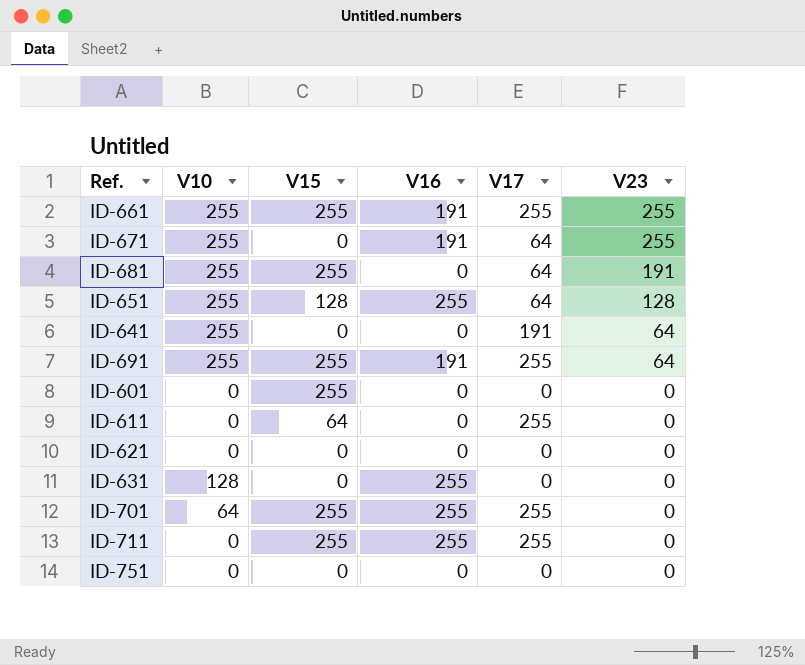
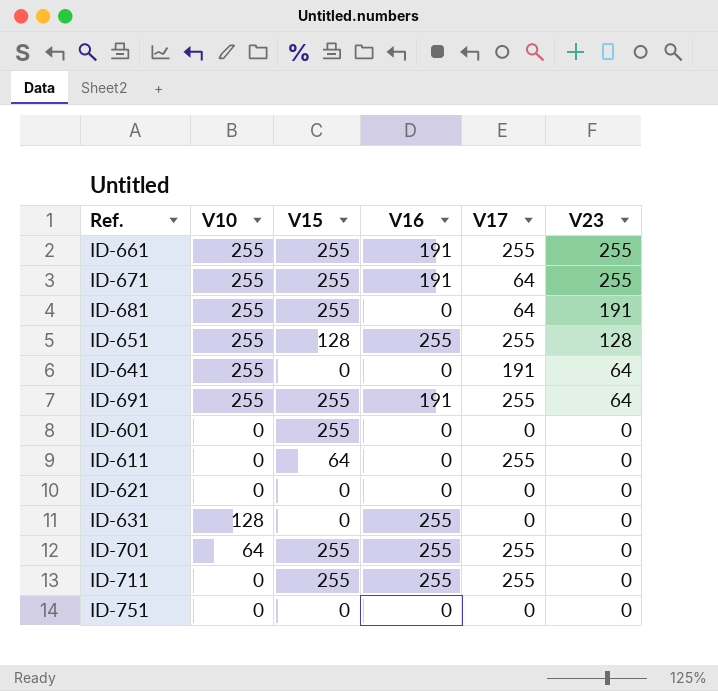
ID-671 | V15: 0 -> 255
ID-651 | V17: 64 -> 255

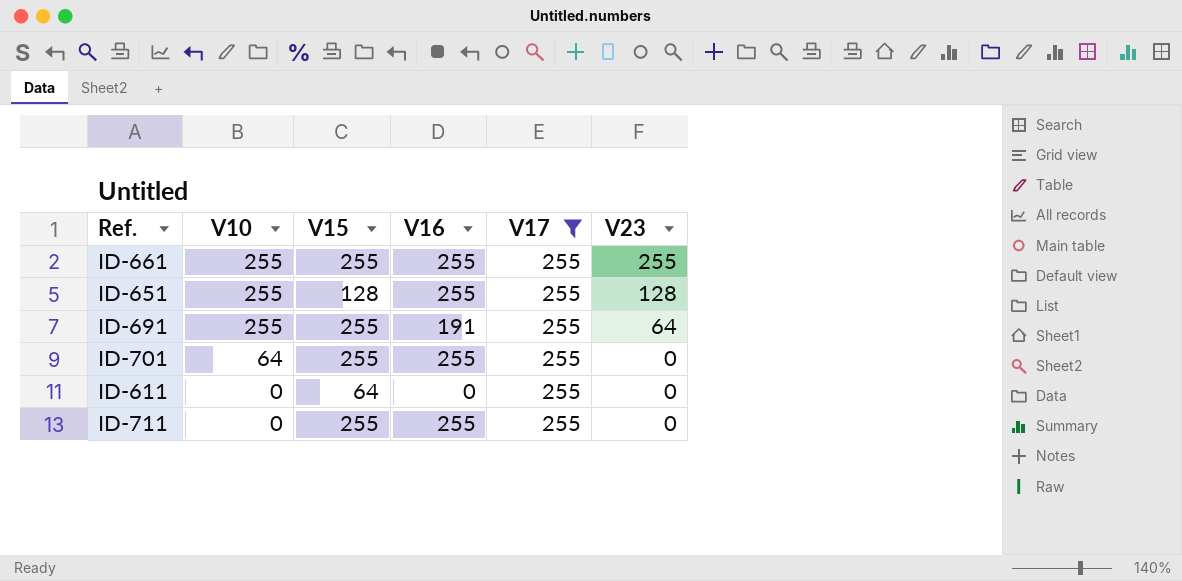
filter: none -> V17 = 255
row order: V23 descending -> V10 descending
ID-661 | V16: 191 -> 255

